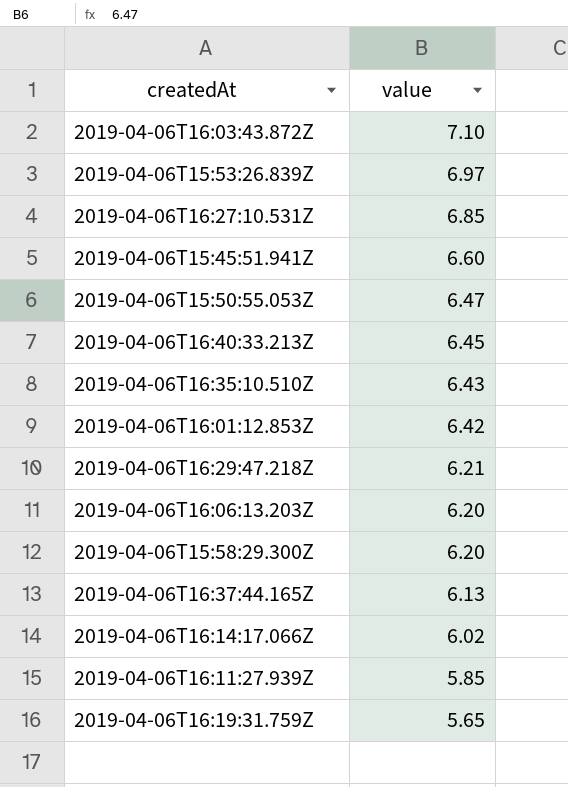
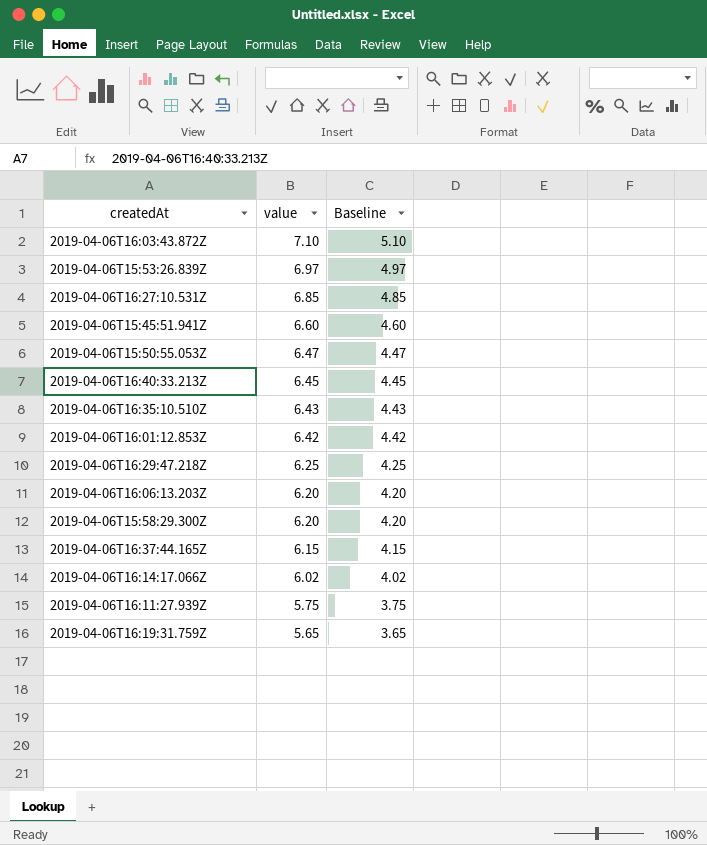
column Baseline | formula: none -> [value] - 2
2019-04-06T16:29:47.218Z | value: 6.21 -> 6.25
2019-04-06T16:37:44.165Z | value: 6.13 -> 6.15
2019-04-06T16:11:27.939Z | value: 5.85 -> 5.75

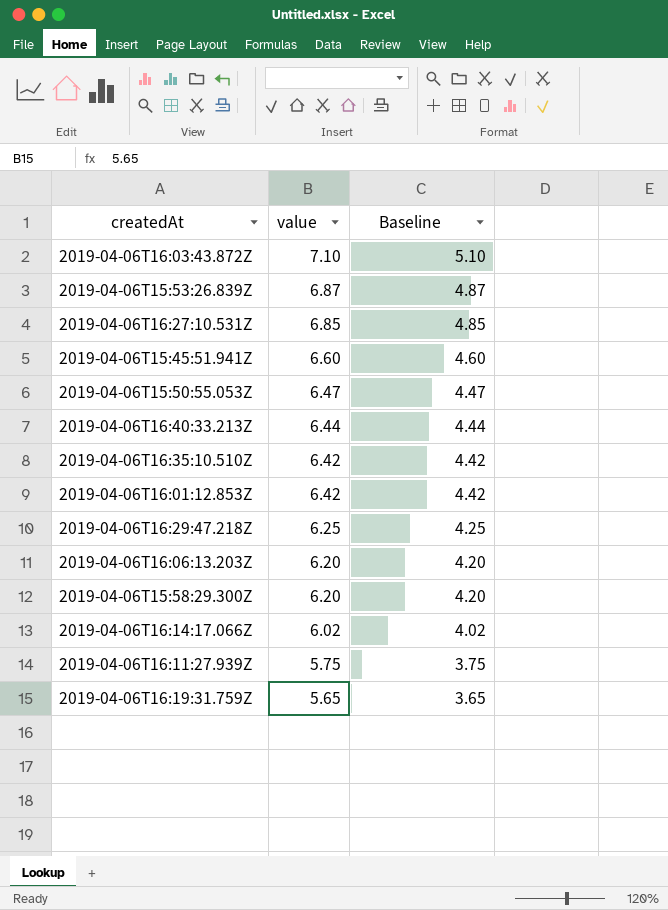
row 2019-04-06T16:37:44.165Z: 6.15 | 4.15 -> none
2019-04-06T15:53:26.839Z | value: 6.97 -> 6.87
2019-04-06T15:53:26.839Z | Baseline: 4.97 -> 4.87
2019-04-06T16:40:33.213Z | value: 6.45 -> 6.44
2019-04-06T16:40:33.213Z | Baseline: 4.45 -> 4.44
2019-04-06T16:35:10.510Z | value: 6.43 -> 6.42
2019-04-06T16:35:10.510Z | Baseline: 4.43 -> 4.42

